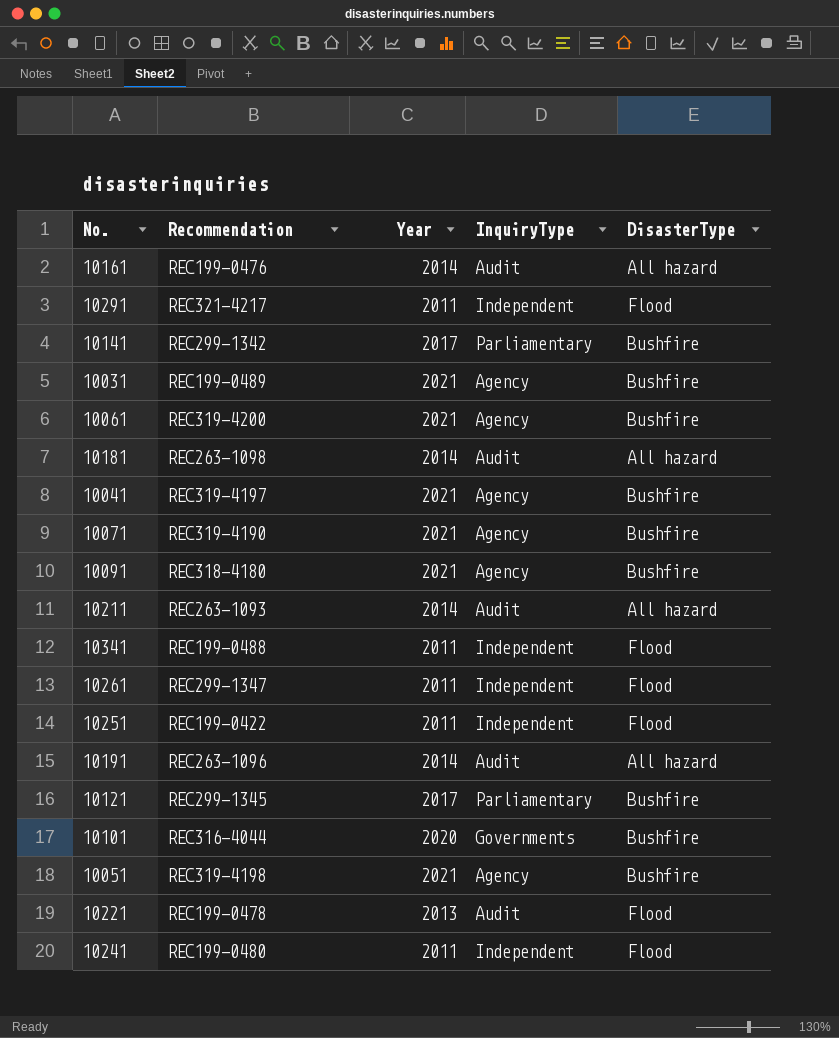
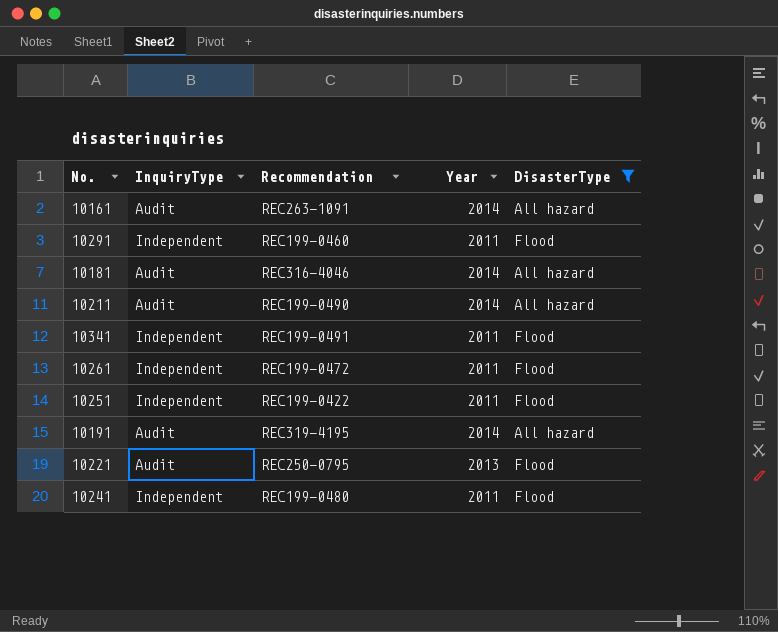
filter: none -> DisasterType != Bushfire
column InquiryType | position: 4 -> 2
10161 | Recommendation: REC199-0476 -> REC263-1091
10291 | Recommendation: REC321-4217 -> REC199-0460
10181 | Recommendation: REC263-1098 -> REC316-4046
10211 | Recommendation: REC263-1093 -> REC199-0490
10341 | Recommendation: REC199-0488 -> REC199-0491
10261 | Recommendation: REC299-1347 -> REC199-0472
10191 | Recommendation: REC263-1096 -> REC319-4195
10221 | Recommendation: REC199-0478 -> REC250-0795

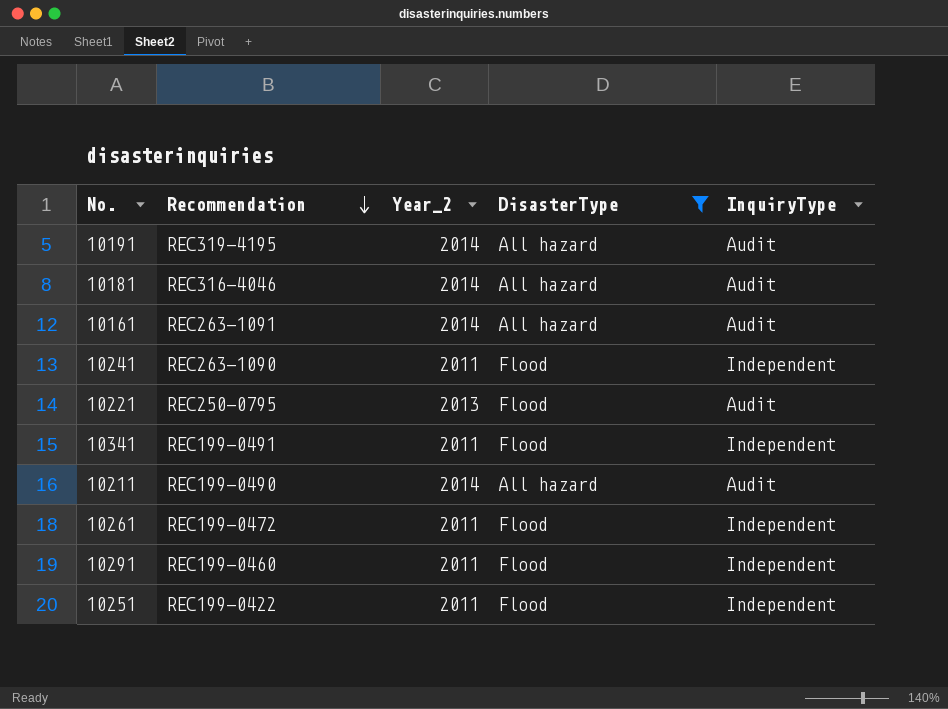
row order: none -> Recommendation descending
column name: Year -> Year_2
column InquiryType | position: 2 -> 5
10241 | Recommendation: REC199-0480 -> REC263-1090

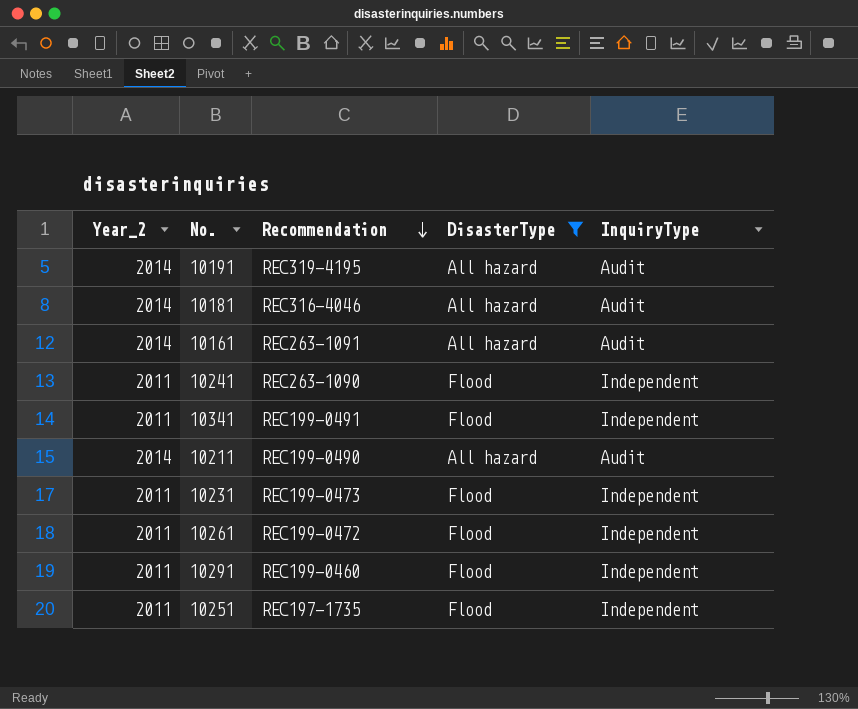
column Year_2 | position: 3 -> 1
row 10221: REC250-0795 | 2013 | Flood | Audit -> none
row 10231: none -> 2011 | REC199-0473 | Flood | Independent
10251 | Recommendation: REC199-0422 -> REC197-1735

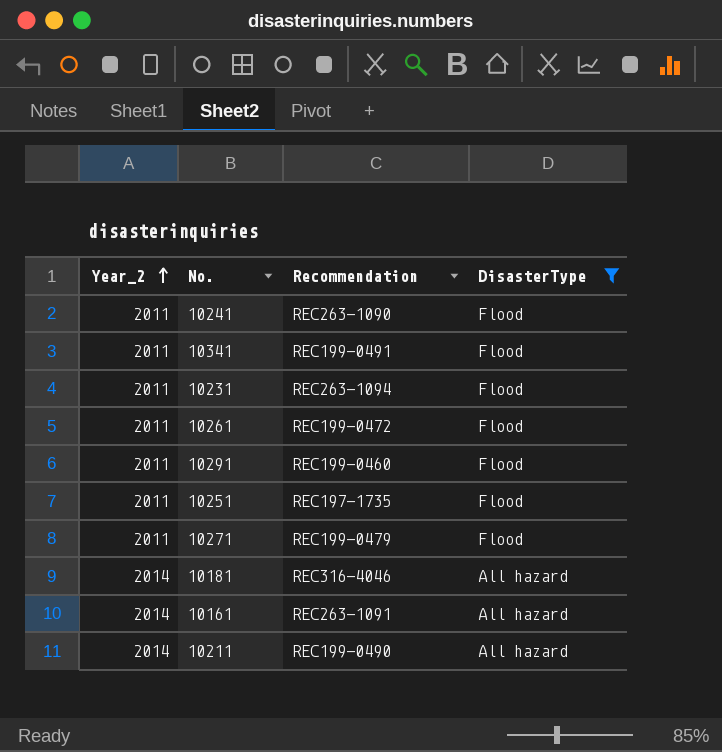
row order: Recommendation descending -> Year_2 ascending
column InquiryType | position: 5 -> none
row 10191: 2014 | REC319-4195 | All hazard | Audit -> none
10231 | Recommendation: REC199-0473 -> REC263-1094
row 10271: none -> 2011 | REC199-0479 | Flood

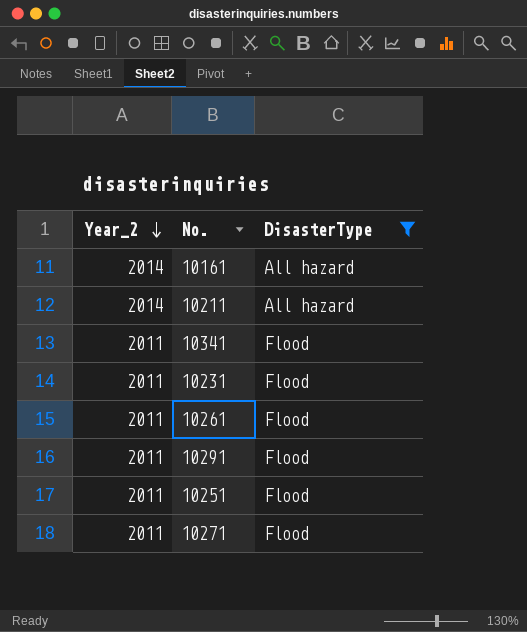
row order: Year_2 ascending -> Year_2 descending
column Recommendation | position: 3 -> none
row 10241: 2011 | REC263-1090 | Flood -> none
row 10181: 2014 | REC316-4046 | All hazard -> none

